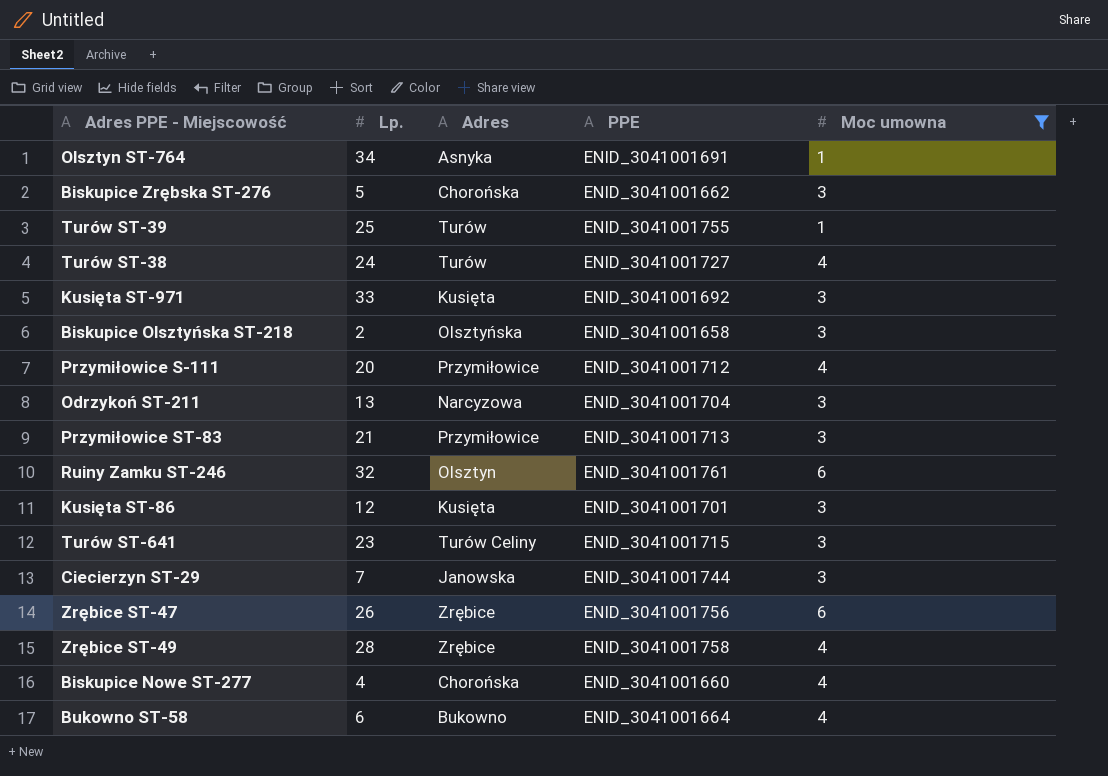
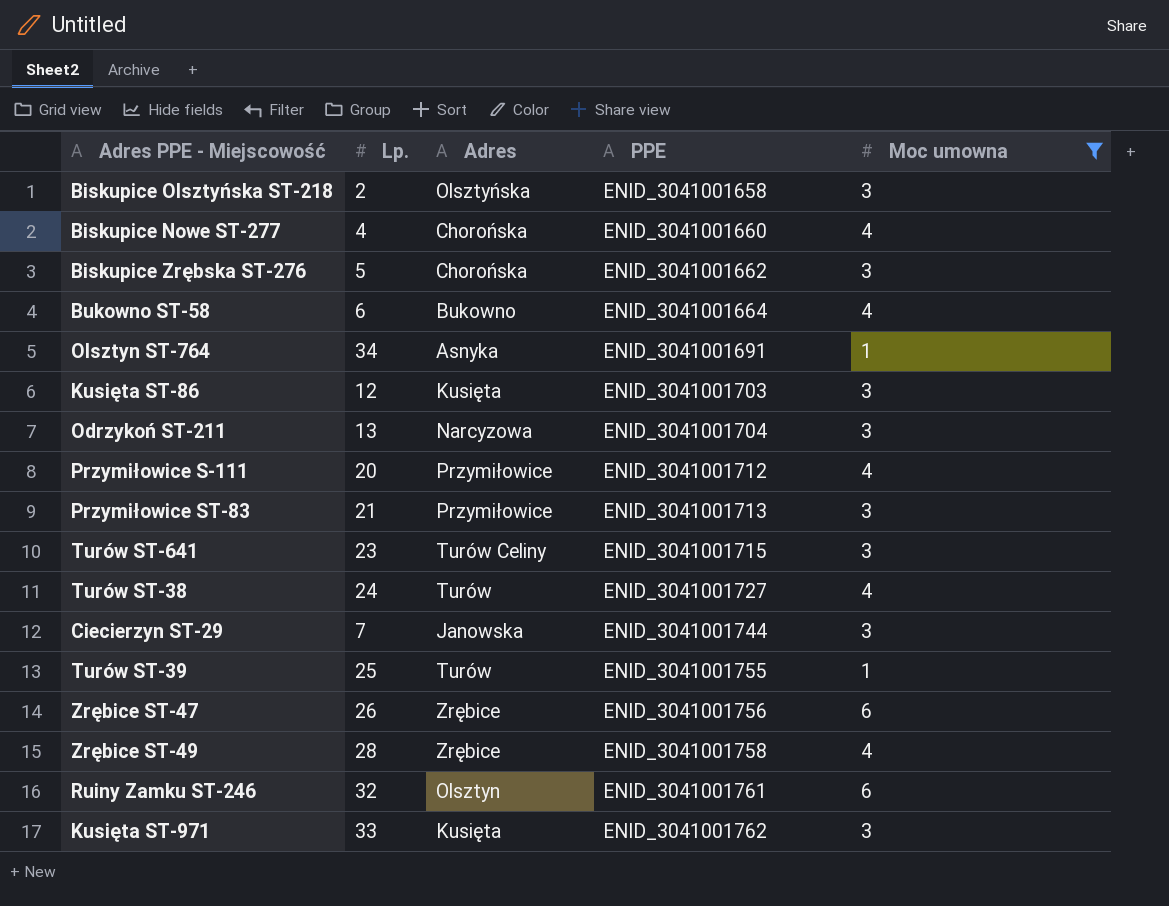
row order: none -> PPE ascending
Kusięta ST-86 | PPE: ENID_3041001701 -> ENID_3041001703
Kusięta ST-971 | PPE: ENID_3041001692 -> ENID_3041001762

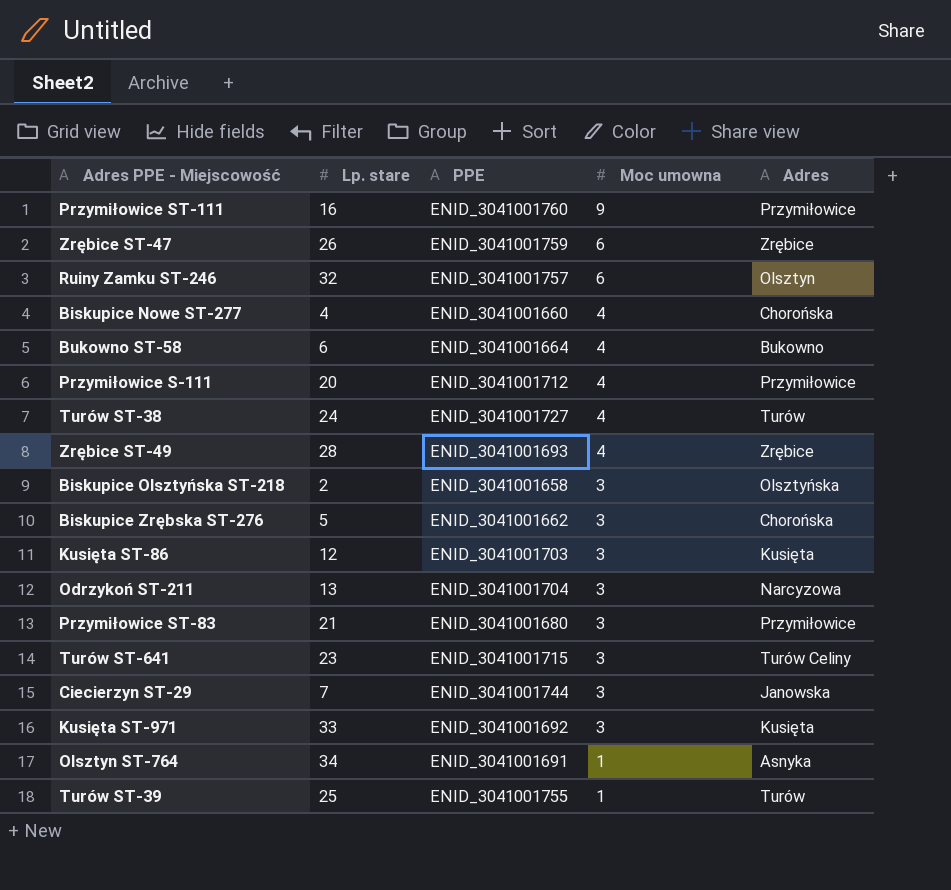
filter: Moc umowna != 9 -> none
row order: PPE ascending -> Moc umowna descending
column name: Lp. -> Lp. stare
column Adres | position: 3 -> 5
Zrębice ST-47 | PPE: ENID_3041001756 -> ENID_3041001759
Ruiny Zamku ST-246 | PPE: ENID_3041001761 -> ENID_3041001757
Zrębice ST-49 | PPE: ENID_3041001758 -> ENID_3041001693
Przymiłowice ST-83 | PPE: ENID_3041001713 -> ENID_3041001680
Kusięta ST-971 | PPE: ENID_3041001762 -> ENID_3041001692

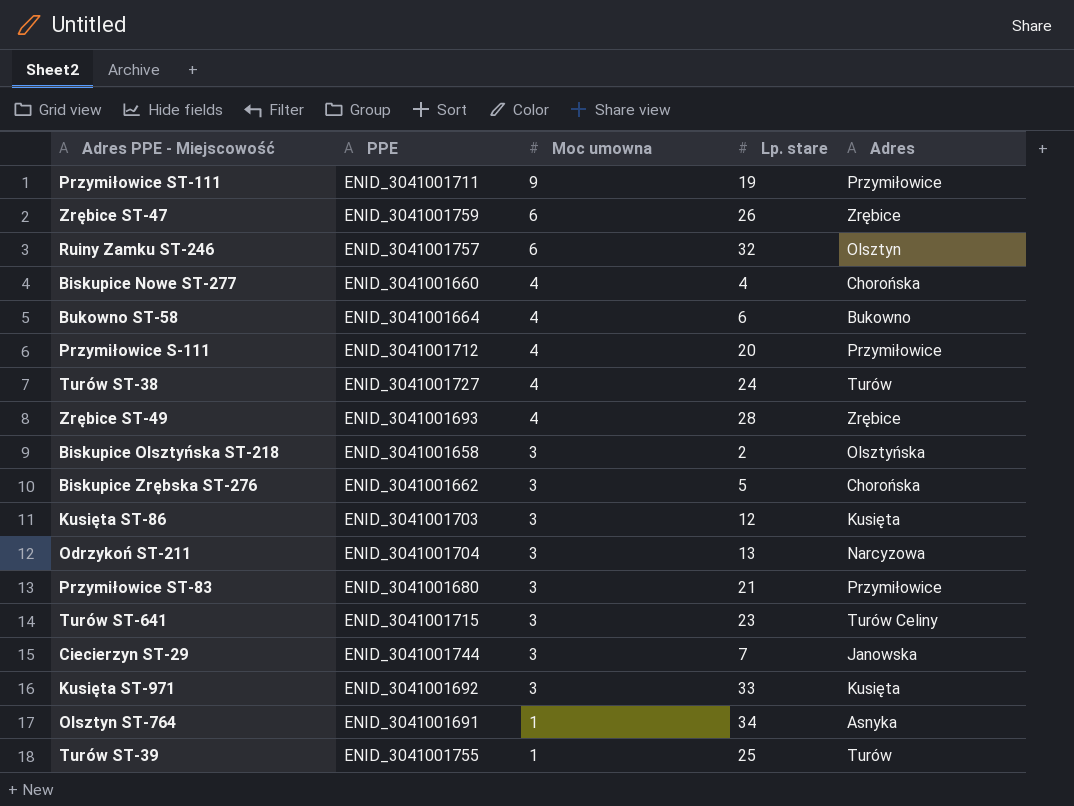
column Lp. stare | position: 2 -> 4
Przymiłowice ST-111 | PPE: ENID_3041001760 -> ENID_3041001711
Przymiłowice ST-111 | Lp. stare: 16 -> 19

